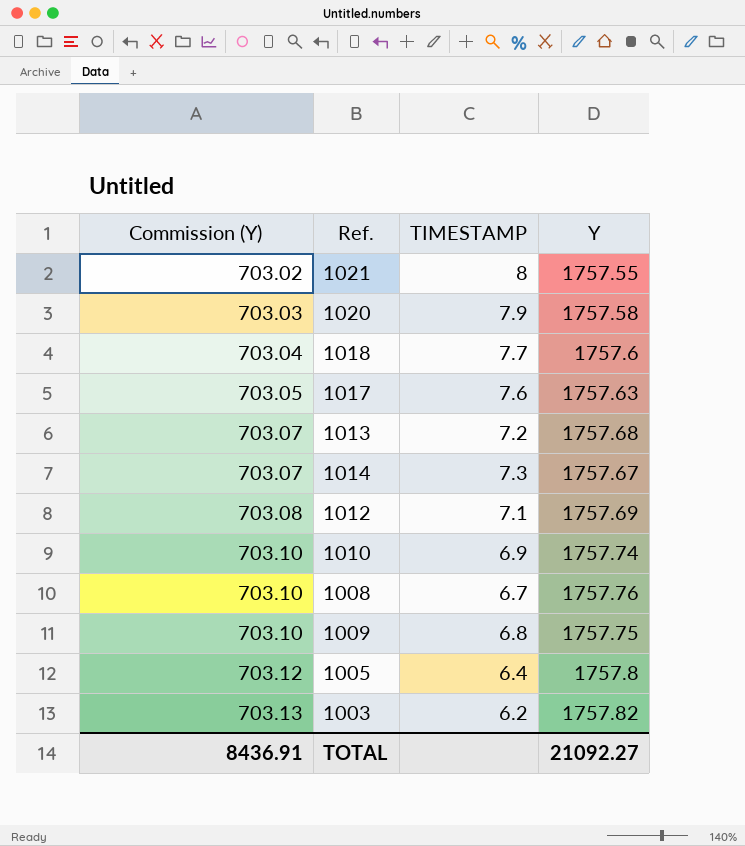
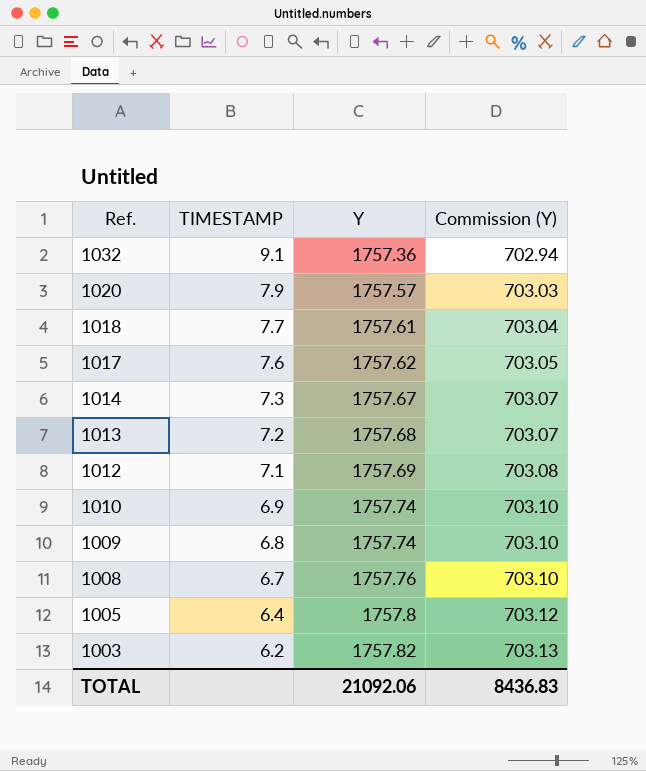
row order: Commission (Y) ascending -> Ref. descending
column Commission (Y) | position: 1 -> 4
row 1021: 703.02 | 8 | 1757.55 -> none
row 1032: none -> 9.1 | 1757.36 | 702.94
1020 | Y: 1757.58 -> 1757.57
1018 | Y: 1757.6 -> 1757.61
1017 | Y: 1757.63 -> 1757.62
1009 | Y: 1757.75 -> 1757.74
TOTAL | Y: 21092.27 -> 21092.06
TOTAL | Commission (Y): 8436.91 -> 8436.83

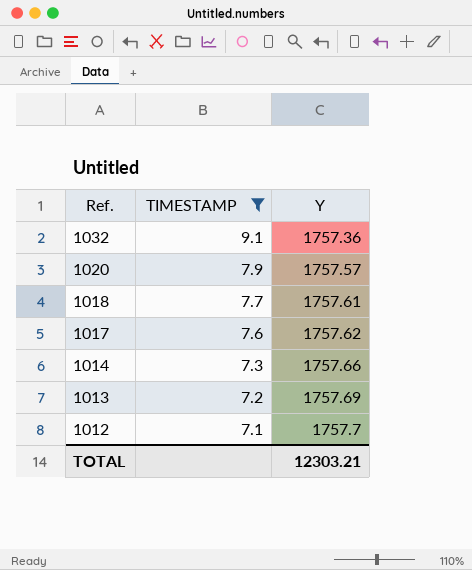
filter: none -> TIMESTAMP >= 7.1
column Commission (Y) | formula: [Y] * 0.4 -> none
1014 | Y: 1757.67 -> 1757.66
1013 | Y: 1757.68 -> 1757.69
1012 | Y: 1757.69 -> 1757.7
TOTAL | Y: 21092.06 -> 12303.21

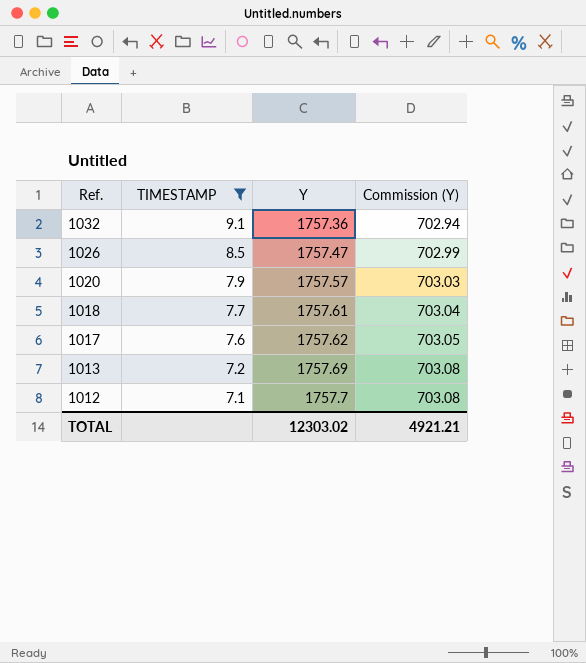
column Commission (Y) | formula: none -> [Y] * 0.4
row 1014: 7.3 | 1757.66 -> none
row 1026: none -> 8.5 | 1757.47 | 702.99
TOTAL | Y: 12303.21 -> 12303.02

